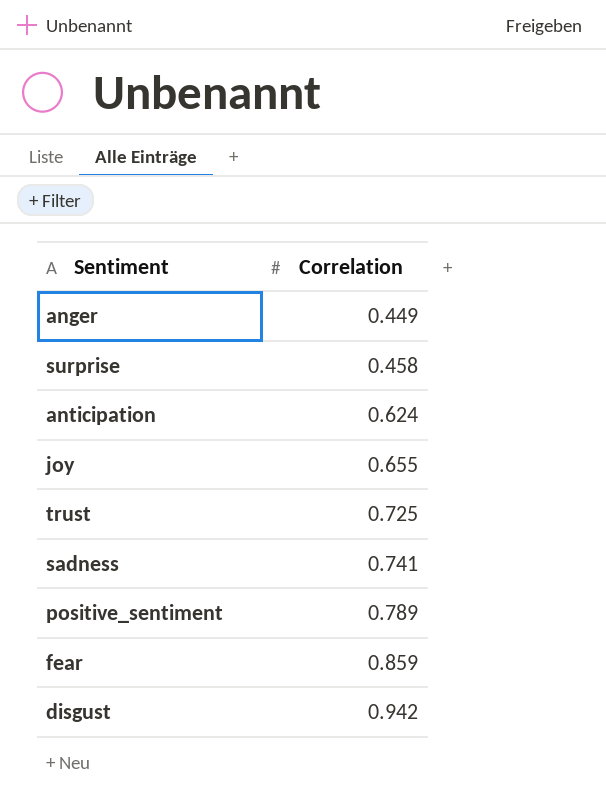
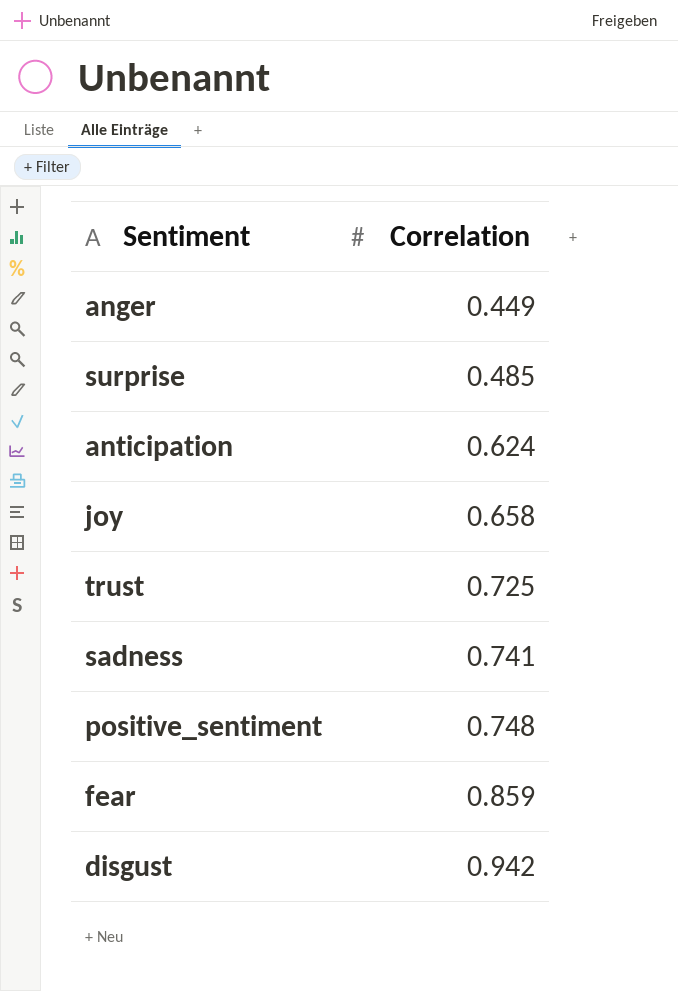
surprise | Correlation: 0.458 -> 0.485
joy | Correlation: 0.655 -> 0.658
positive_sentiment | Correlation: 0.789 -> 0.748

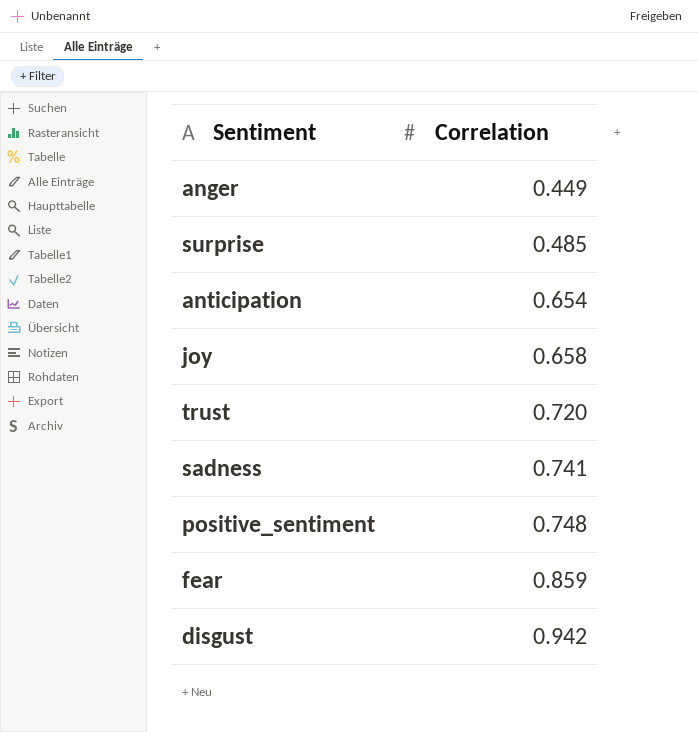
anticipation | Correlation: 0.624 -> 0.654
trust | Correlation: 0.725 -> 0.720

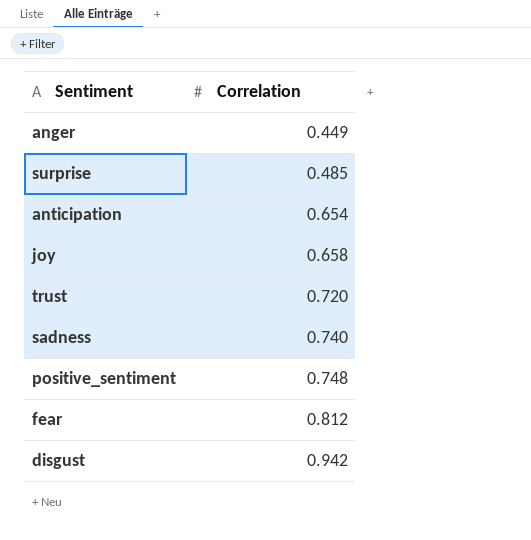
sadness | Correlation: 0.741 -> 0.740
fear | Correlation: 0.859 -> 0.812

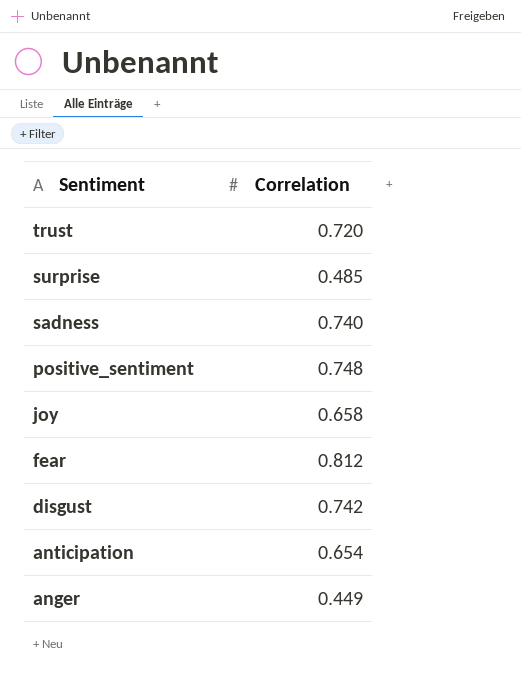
row order: Correlation ascending -> Sentiment descending
disgust | Correlation: 0.942 -> 0.742

